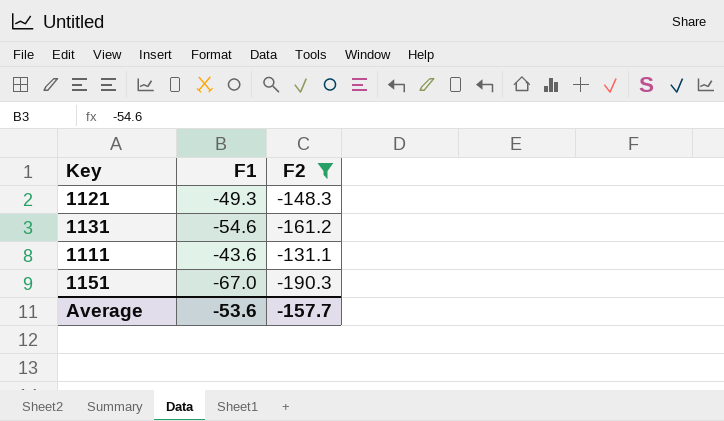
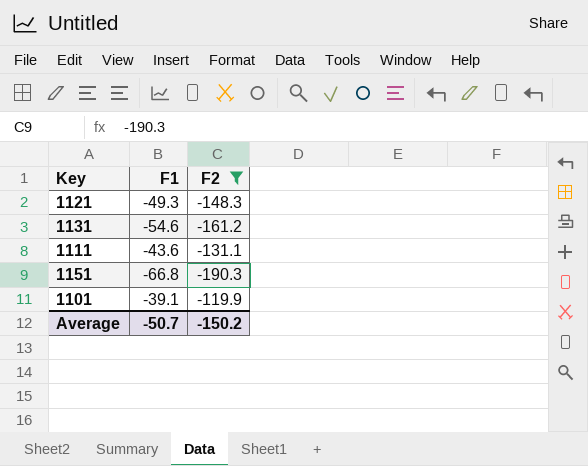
1151 | F1: -67.0 -> -66.8
row 1101: none -> -39.1 | -119.9
Average | F1: -53.6 -> -50.7
Average | F2: -157.7 -> -150.2

